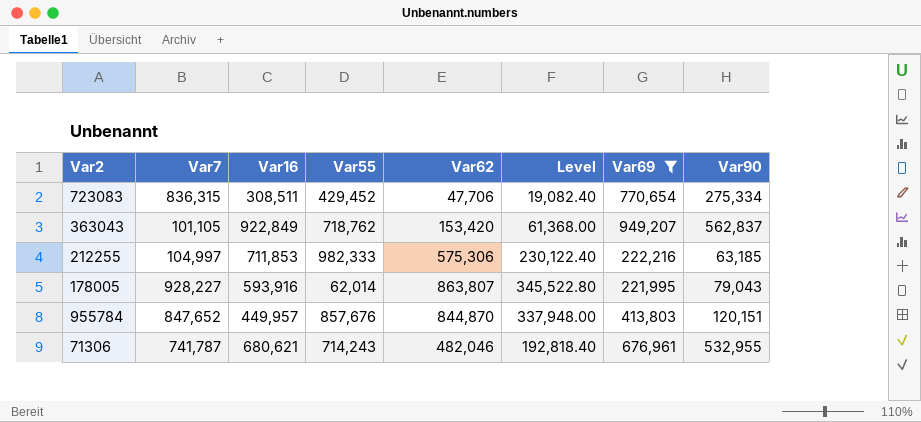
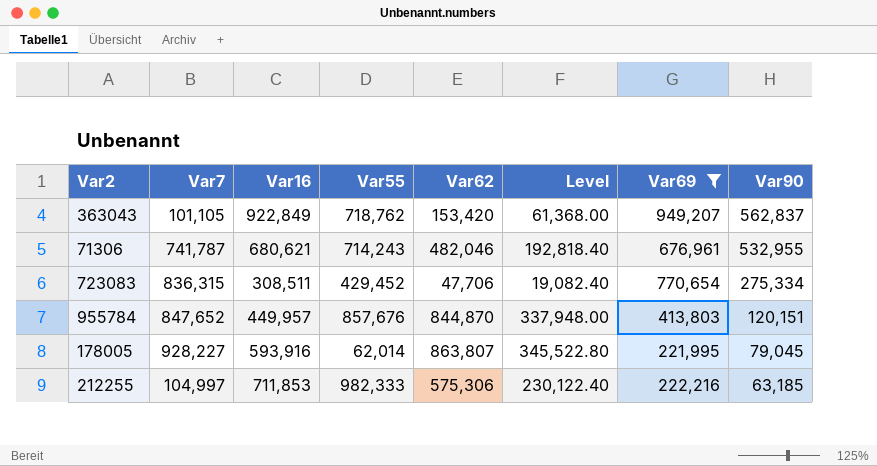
row order: none -> Var90 descending
178005 | Var90: 79,043 -> 79,045

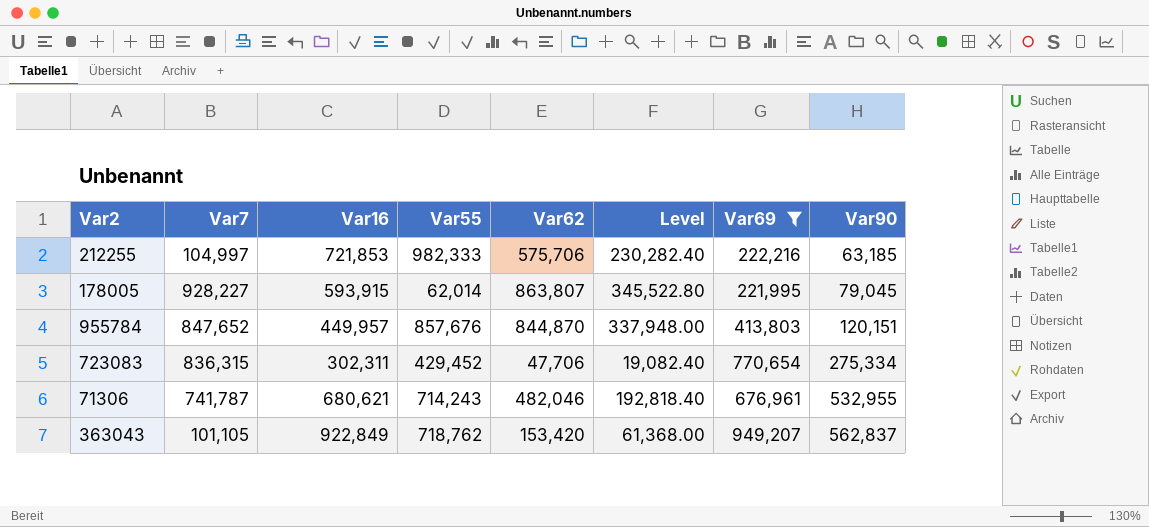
row order: Var90 descending -> Var90 ascending
212255 | Var16: 711,853 -> 721,853
212255 | Var62: 575,306 -> 575,706
212255 | Level: 230,122.40 -> 230,282.40
178005 | Var16: 593,916 -> 593,915
723083 | Var16: 308,511 -> 302,311

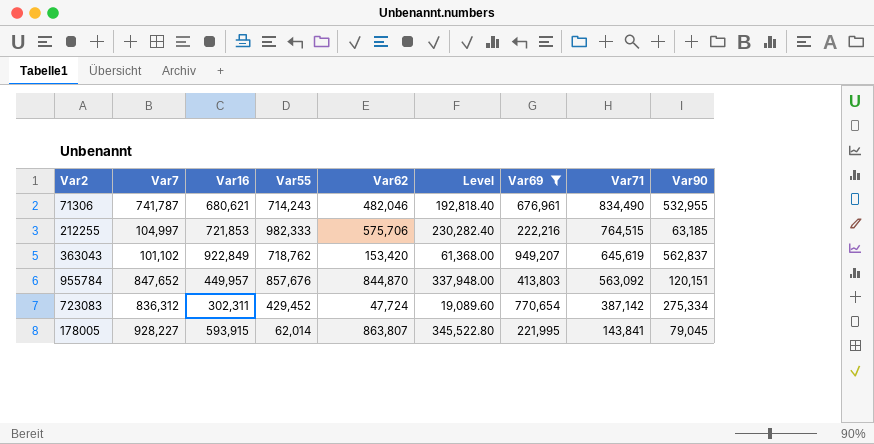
row order: Var90 ascending -> Var71 descending
column Var71 | position: none -> 8
363043 | Var7: 101,105 -> 101,102
723083 | Var7: 836,315 -> 836,312
723083 | Var62: 47,706 -> 47,724
723083 | Level: 19,082.40 -> 19,089.60

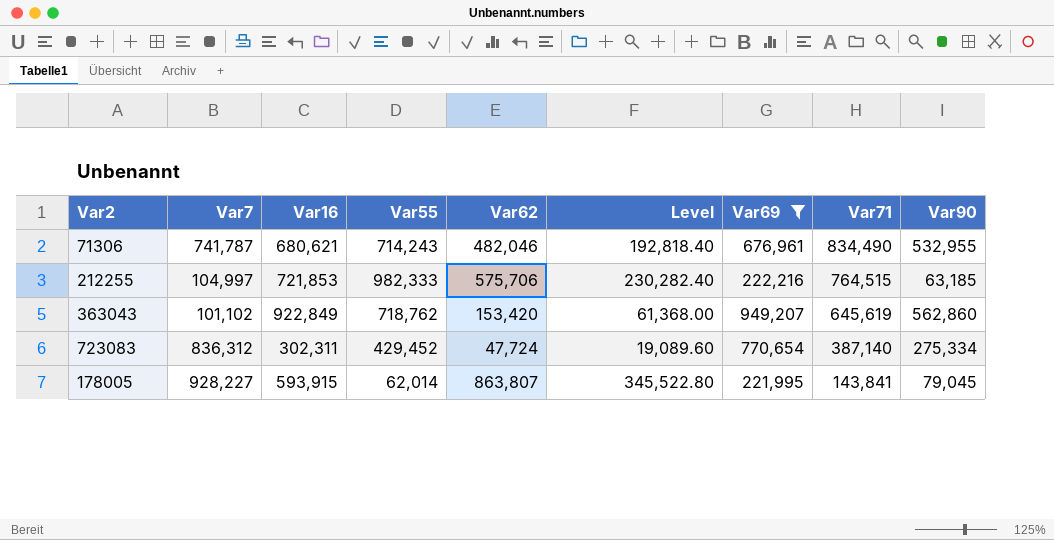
row 955784: 847,652 | 449,957 | 857,676 | 844,870 | 337,948.00 | 413,803 | 563,092 | 120,151 -> none
363043 | Var90: 562,837 -> 562,860
723083 | Var71: 387,142 -> 387,140

